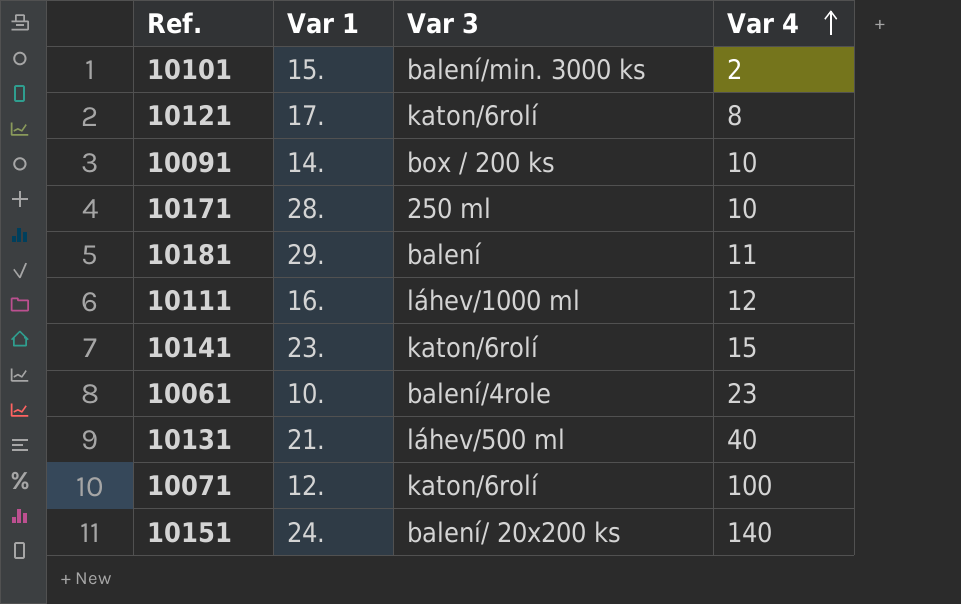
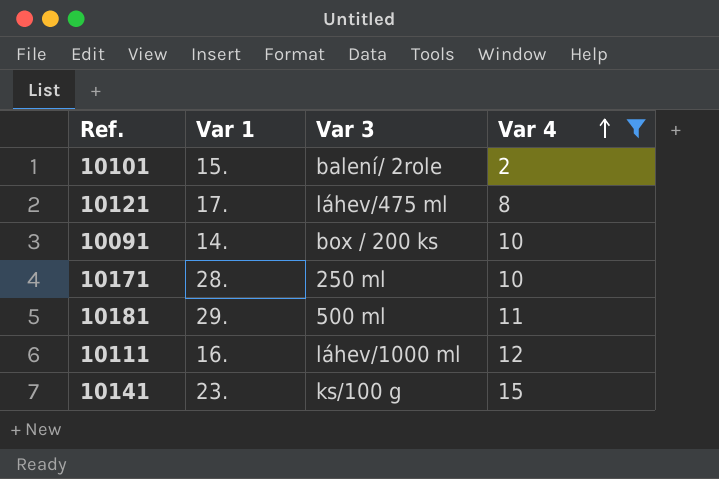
filter: none -> Var 4 <= 15
10101 | Var 3: balení/min. 3000 ks -> balení/ 2role
10121 | Var 3: katon/6rolí -> láhev/475 ml
10181 | Var 3: balení -> 500 ml
10141 | Var 3: katon/6rolí -> ks/100 g

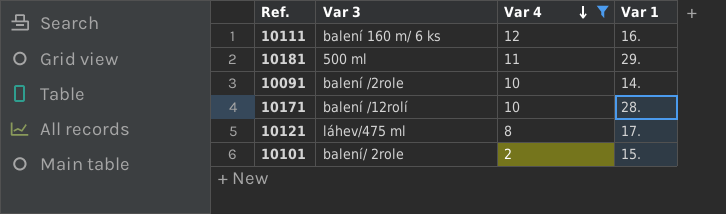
row order: Var 4 ascending -> Var 4 descending
column Var 1 | position: 2 -> 4
row 10141: 23. | ks/100 g | 15 -> none
10111 | Var 3: láhev/1000 ml -> balení 160 m/ 6 ks
10091 | Var 3: box / 200 ks -> balení /2role
10171 | Var 3: 250 ml -> balení /12rolí

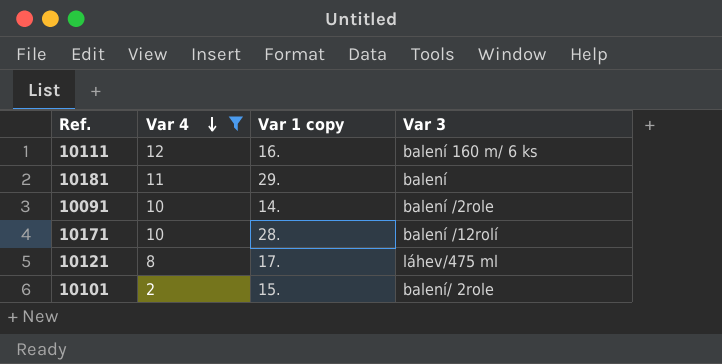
column name: Var 1 -> Var 1 copy
column Var 3 | position: 2 -> 4
10181 | Var 3: 500 ml -> balení

